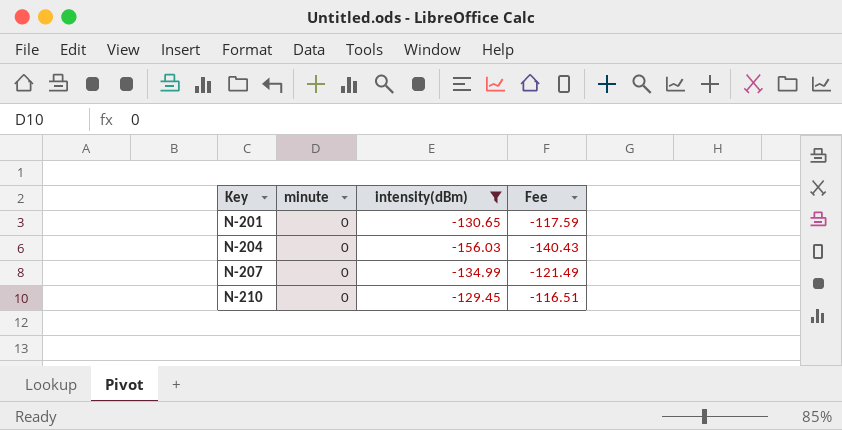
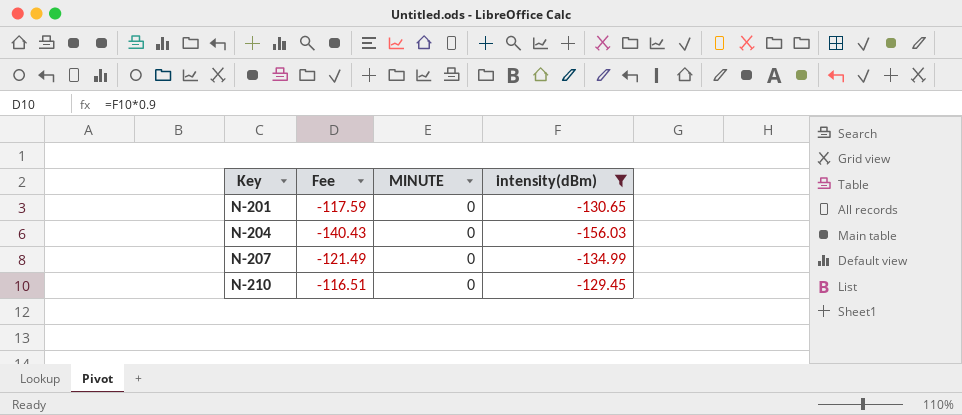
column Fee | position: 4 -> 2
column name: minute -> MINUTE

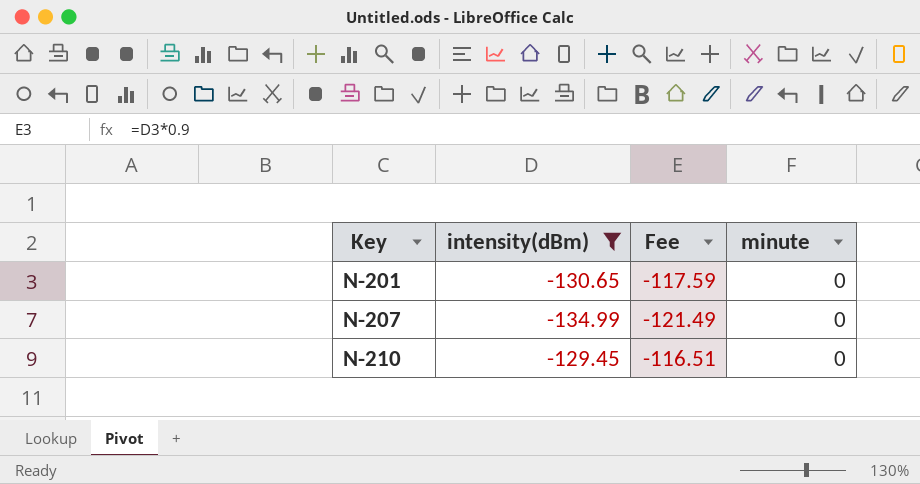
column intensity(dBm) | position: 4 -> 2
column name: MINUTE -> minute
row N-204: -140.43 | 0 | -156.03 -> none

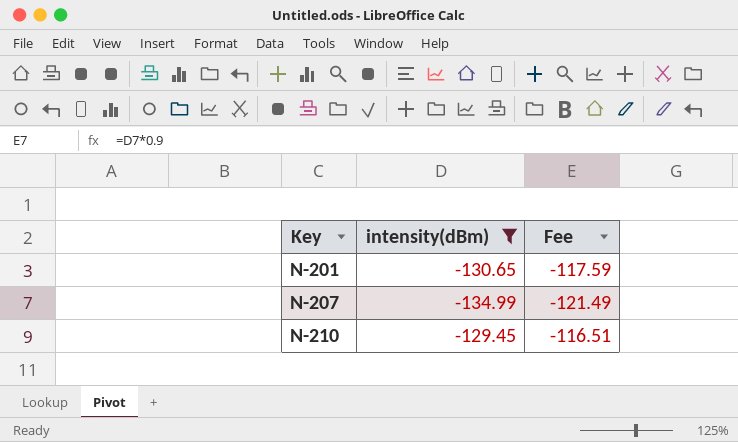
column minute | position: 4 -> none

